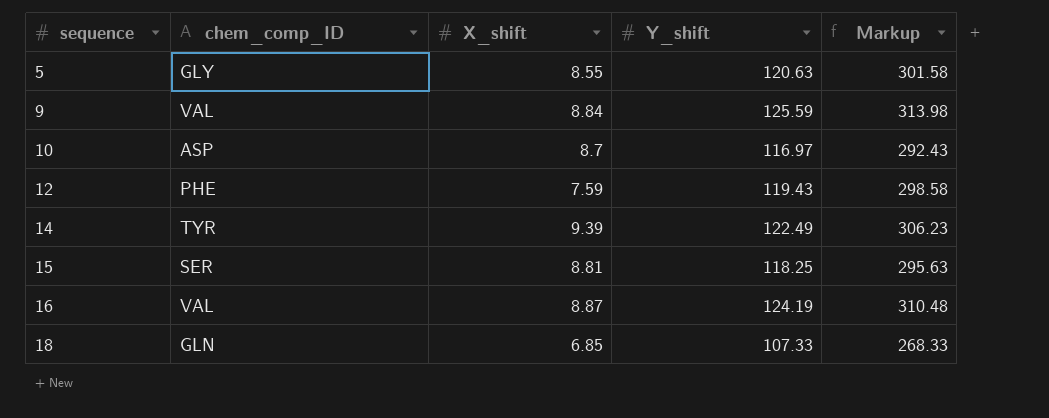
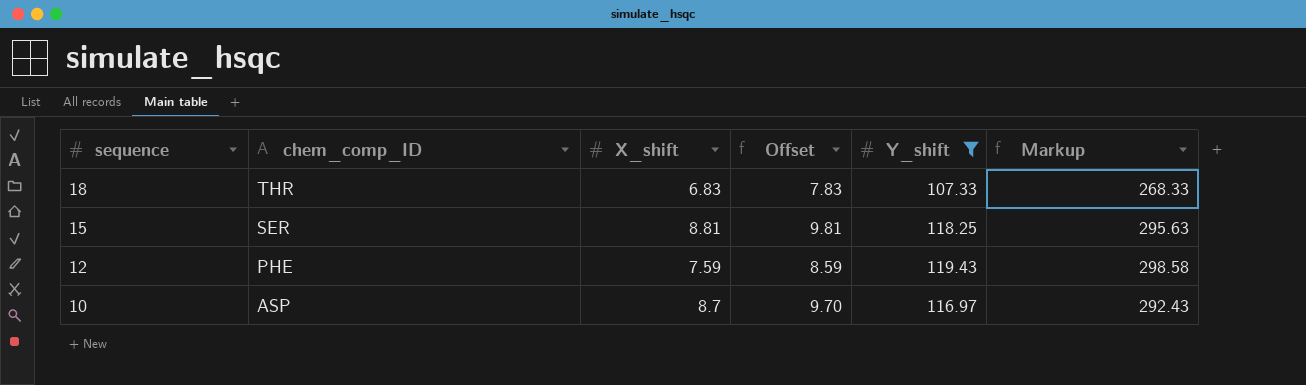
filter: none -> Y_shift <= 119.43
row order: sequence ascending -> sequence descending
column Offset | formula: none -> [X_shift] + 1
18 | chem_comp_ID: GLN -> THR
18 | X_shift: 6.85 -> 6.83

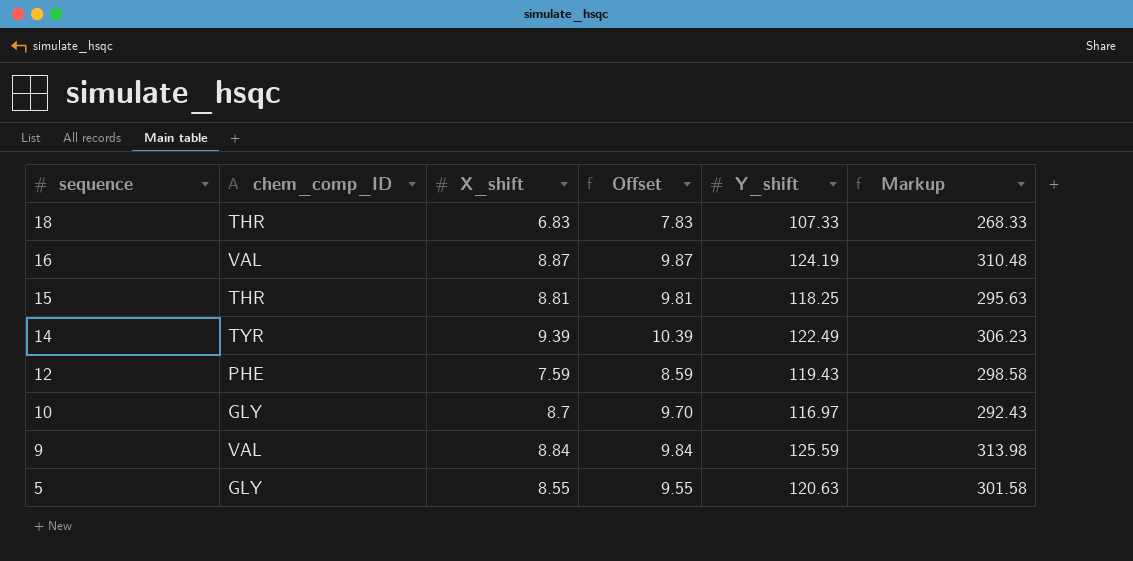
filter: Y_shift <= 119.43 -> none
15 | chem_comp_ID: SER -> THR
10 | chem_comp_ID: ASP -> GLY

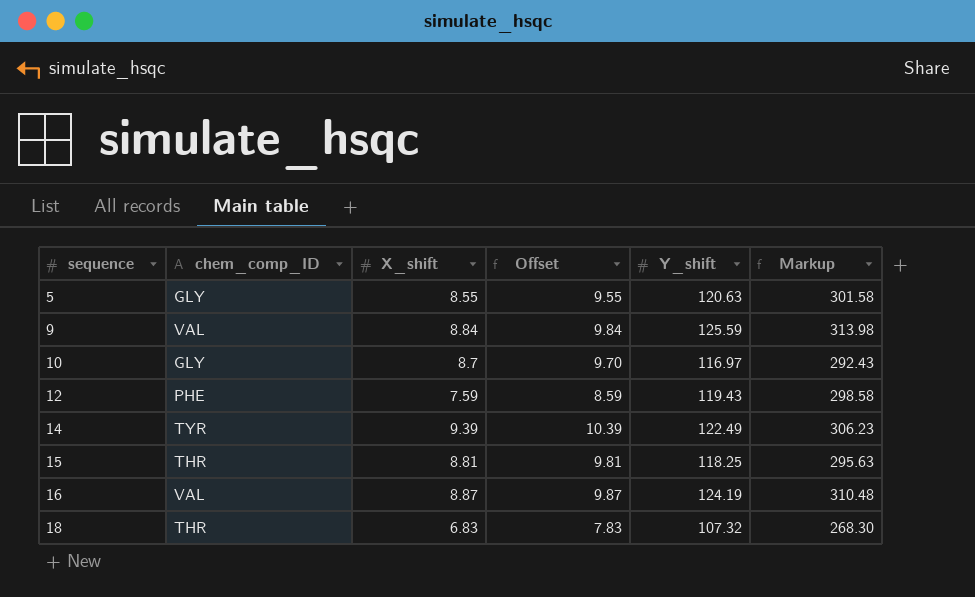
row order: sequence descending -> sequence ascending
18 | Y_shift: 107.33 -> 107.32
18 | Markup: 268.33 -> 268.30

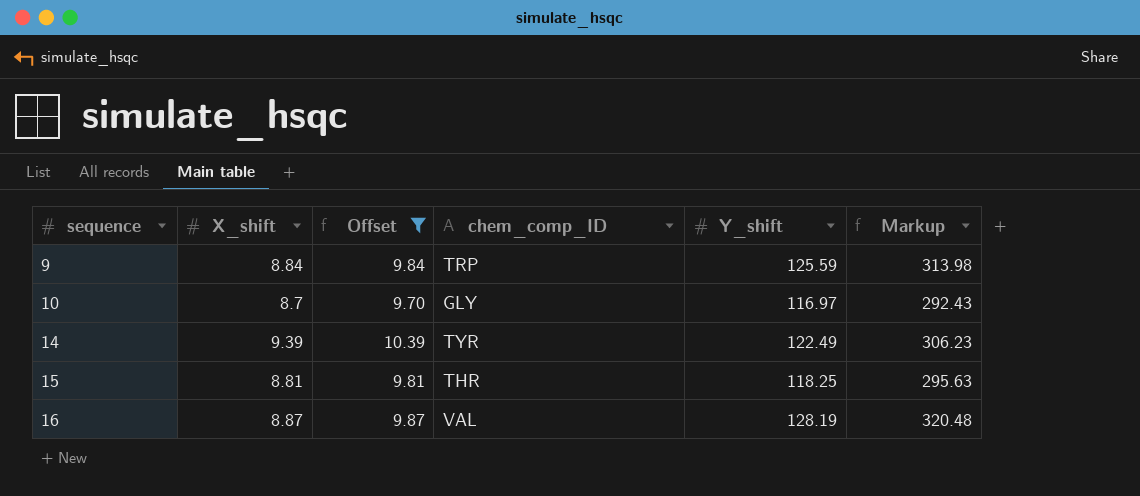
filter: none -> Offset >= 9.70
column chem_comp_ID | position: 2 -> 4
9 | chem_comp_ID: VAL -> TRP
16 | Y_shift: 124.19 -> 128.19
16 | Markup: 310.48 -> 320.48

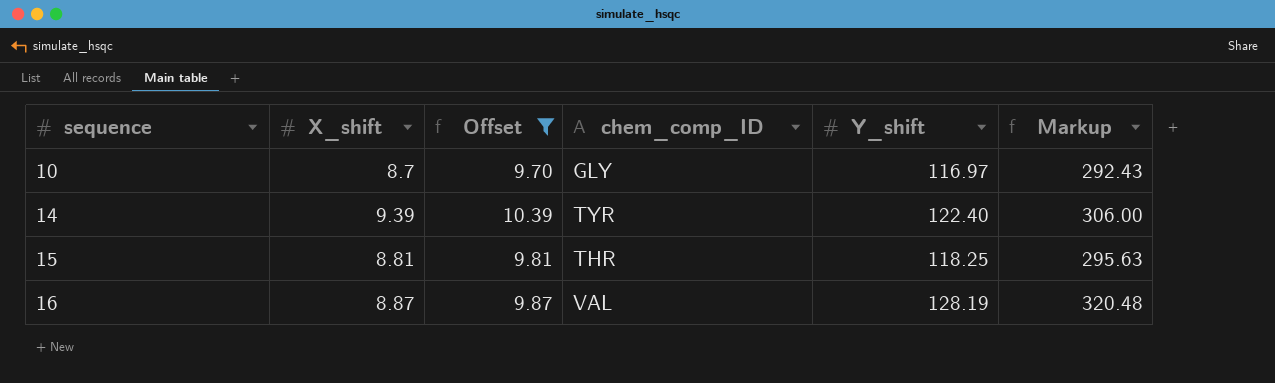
row 9: 8.84 | 9.84 | TRP | 125.59 | 313.98 -> none
14 | Y_shift: 122.49 -> 122.40
14 | Markup: 306.23 -> 306.00

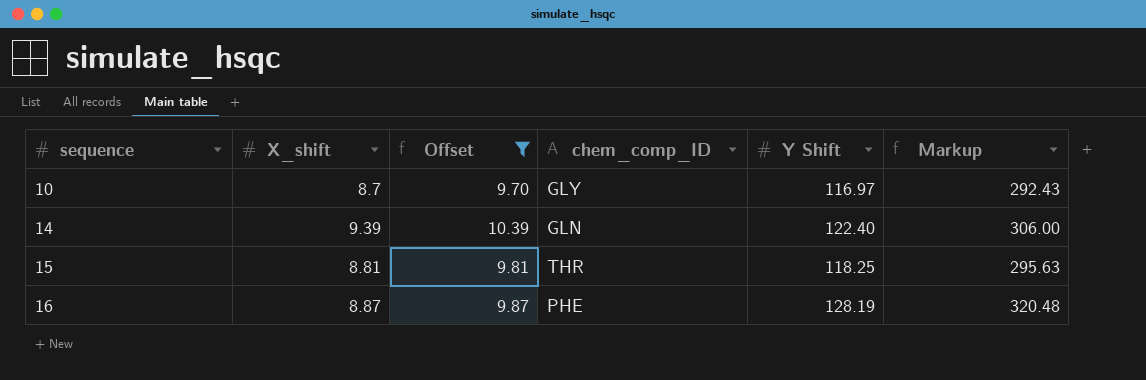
column name: Y_shift -> Y Shift
14 | chem_comp_ID: TYR -> GLN
16 | chem_comp_ID: VAL -> PHE

